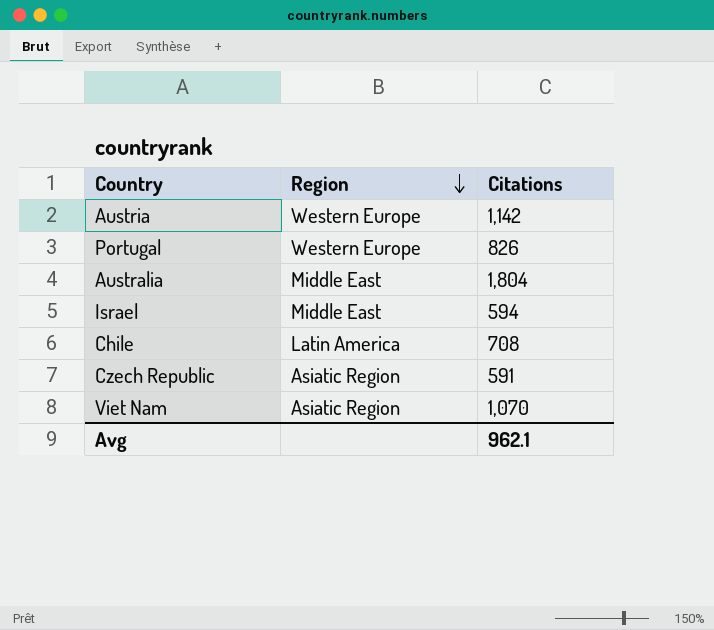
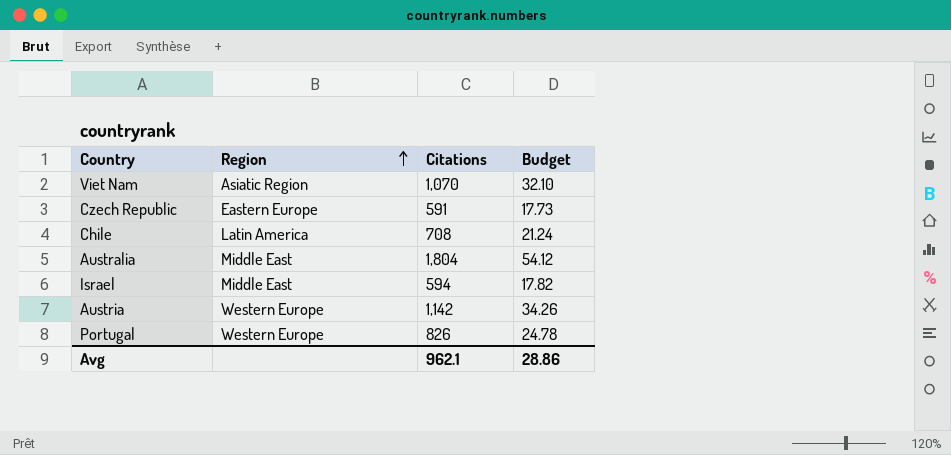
row order: Region descending -> Region ascending
column Budget | formula: none -> [Citations] * 0.03
Czech Republic | Region: Asiatic Region -> Eastern Europe

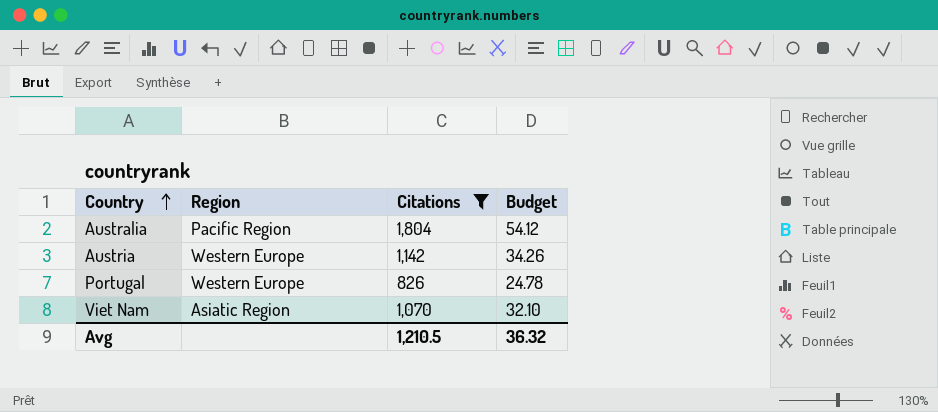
filter: none -> Citations >= 826
row order: Region ascending -> Country ascending
Australia | Region: Middle East -> Pacific Region
Avg | Citations: 962.1 -> 1,210.5
Avg | Budget: 28.86 -> 36.32

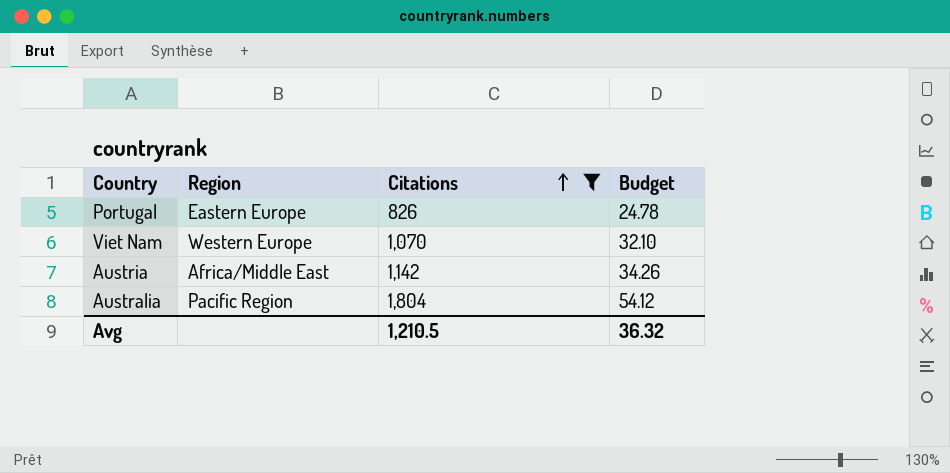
row order: Country ascending -> Citations ascending
Portugal | Region: Western Europe -> Eastern Europe
Viet Nam | Region: Asiatic Region -> Western Europe
Austria | Region: Western Europe -> Africa/Middle East

